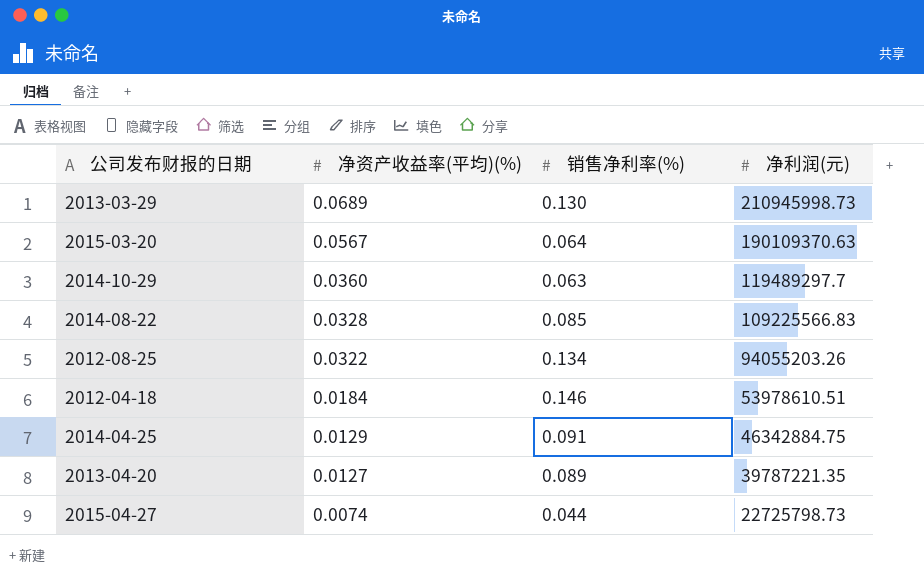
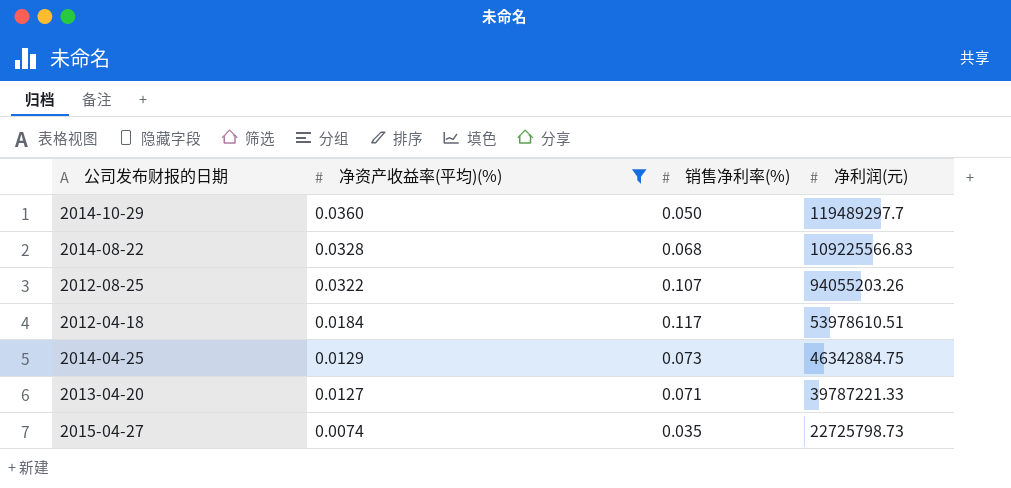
filter: none -> 净资产收益率(平均)(%) <= 0.0360
2014-10-29 | 销售净利率(%): 0.063 -> 0.050
2014-08-22 | 销售净利率(%): 0.085 -> 0.068
2012-08-25 | 销售净利率(%): 0.134 -> 0.107
2012-04-18 | 销售净利率(%): 0.146 -> 0.117
2014-04-25 | 销售净利率(%): 0.091 -> 0.073
2013-04-20 | 销售净利率(%): 0.089 -> 0.071
2013-04-20 | 净利润(元): 39787221.35 -> 39787221.33
2015-04-27 | 销售净利率(%): 0.044 -> 0.035

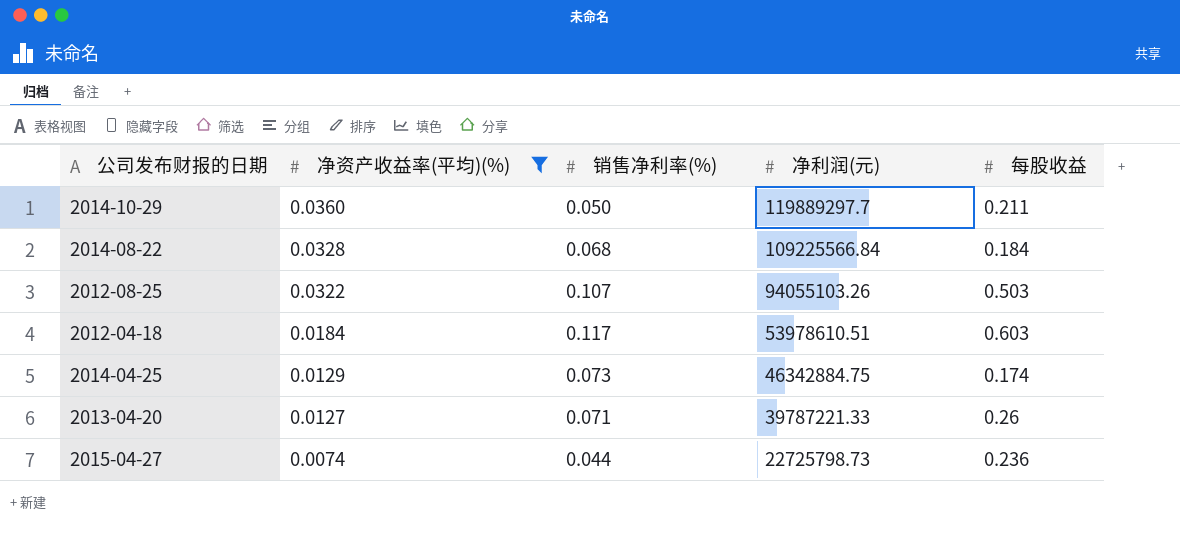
column 每股收益 | position: none -> 5
2014-10-29 | 净利润(元): 119489297.7 -> 119889297.7
2014-08-22 | 净利润(元): 109225566.83 -> 109225566.84
2012-08-25 | 净利润(元): 94055203.26 -> 94055103.26
2015-04-27 | 销售净利率(%): 0.035 -> 0.044

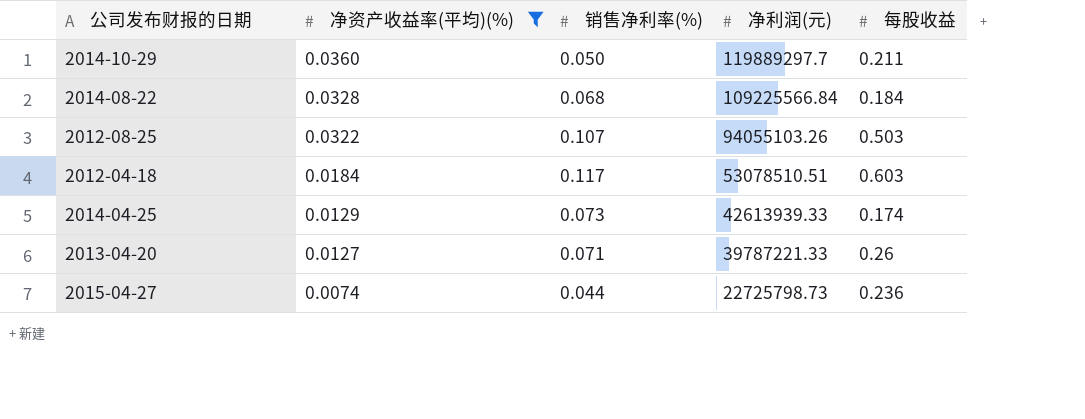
2012-04-18 | 净利润(元): 53978610.51 -> 53078510.51
2014-04-25 | 净利润(元): 46342884.75 -> 42613939.33

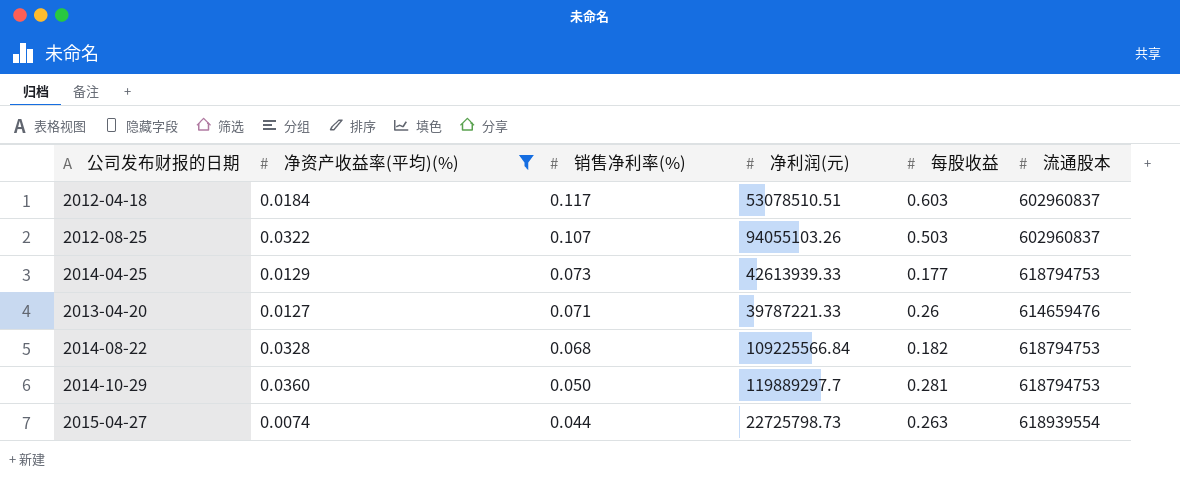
row order: 净资产收益率(平均)(%) descending -> 销售净利率(%) descending
column 流通股本 | position: none -> 6
2014-04-25 | 每股收益: 0.174 -> 0.177
2014-08-22 | 每股收益: 0.184 -> 0.182
2014-10-29 | 每股收益: 0.211 -> 0.281
2015-04-27 | 每股收益: 0.236 -> 0.263

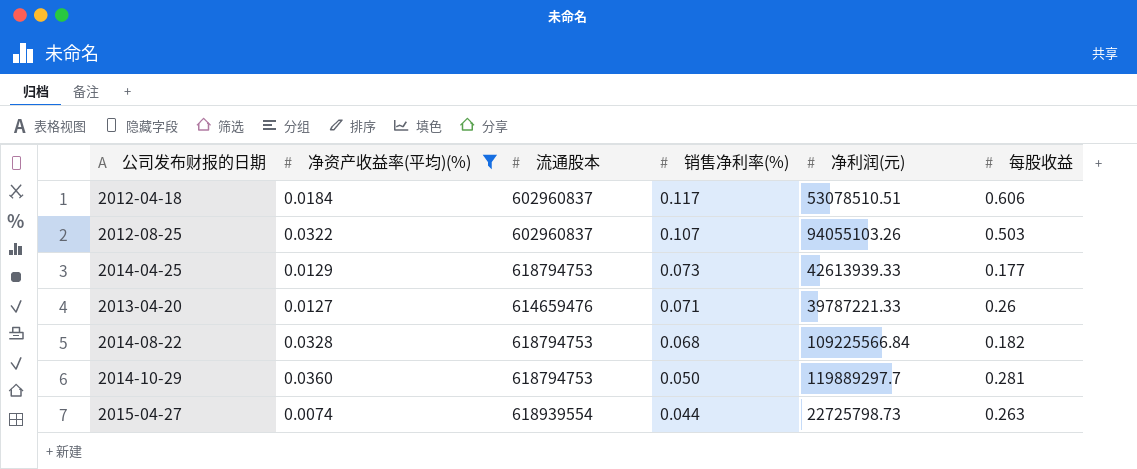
column 流通股本 | position: 6 -> 3
2012-04-18 | 每股收益: 0.603 -> 0.606

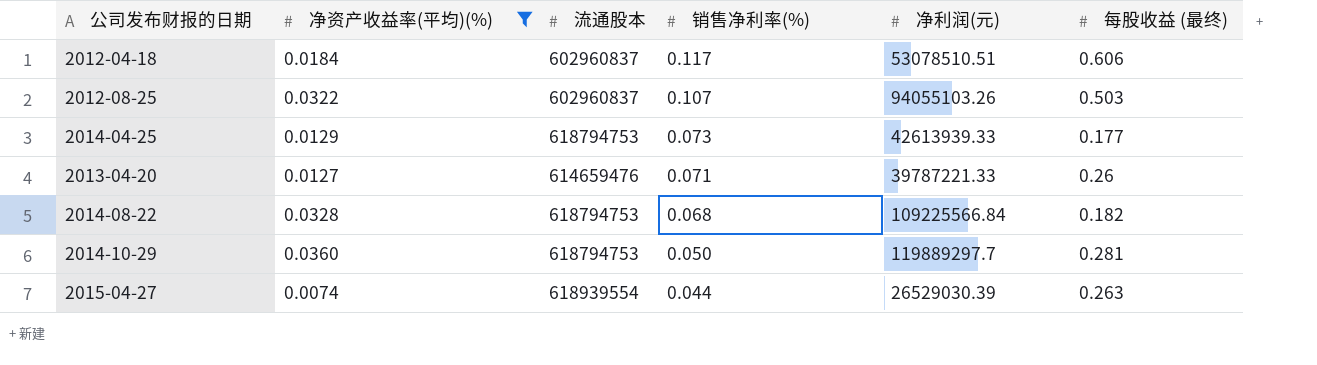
column name: 每股收益 -> 每股收益 (最终)
2015-04-27 | 净利润(元): 22725798.73 -> 26529030.39

